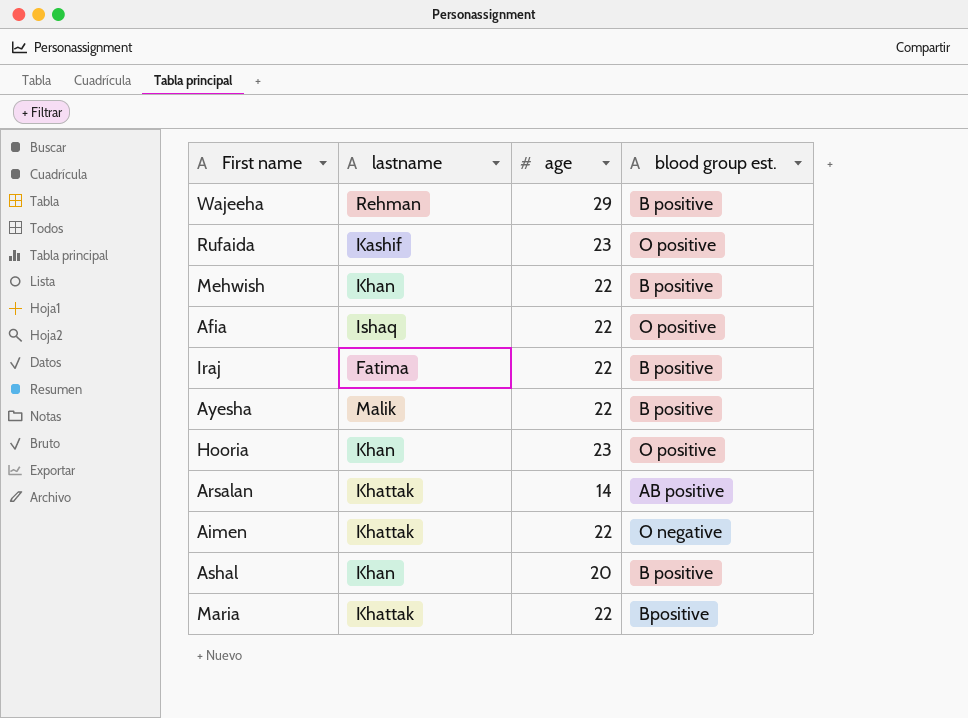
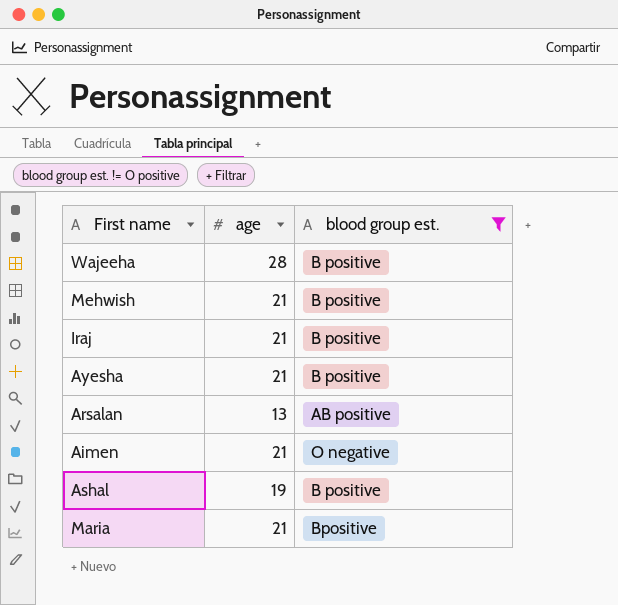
filter: none -> blood group est. != O positive
column lastname | position: 2 -> none
Wajeeha | age: 29 -> 28
Mehwish | age: 22 -> 21
Iraj | age: 22 -> 21
Ayesha | age: 22 -> 21
Arsalan | age: 14 -> 13
Aimen | age: 22 -> 21
Ashal | age: 20 -> 19
Maria | age: 22 -> 21

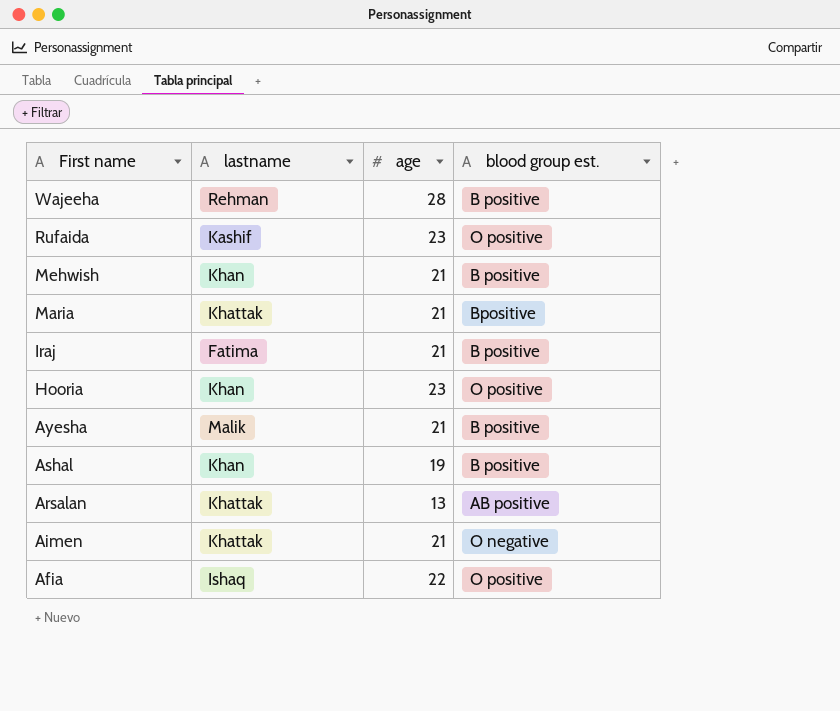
filter: blood group est. != O positive -> none
row order: none -> First name descending
column lastname | position: none -> 2

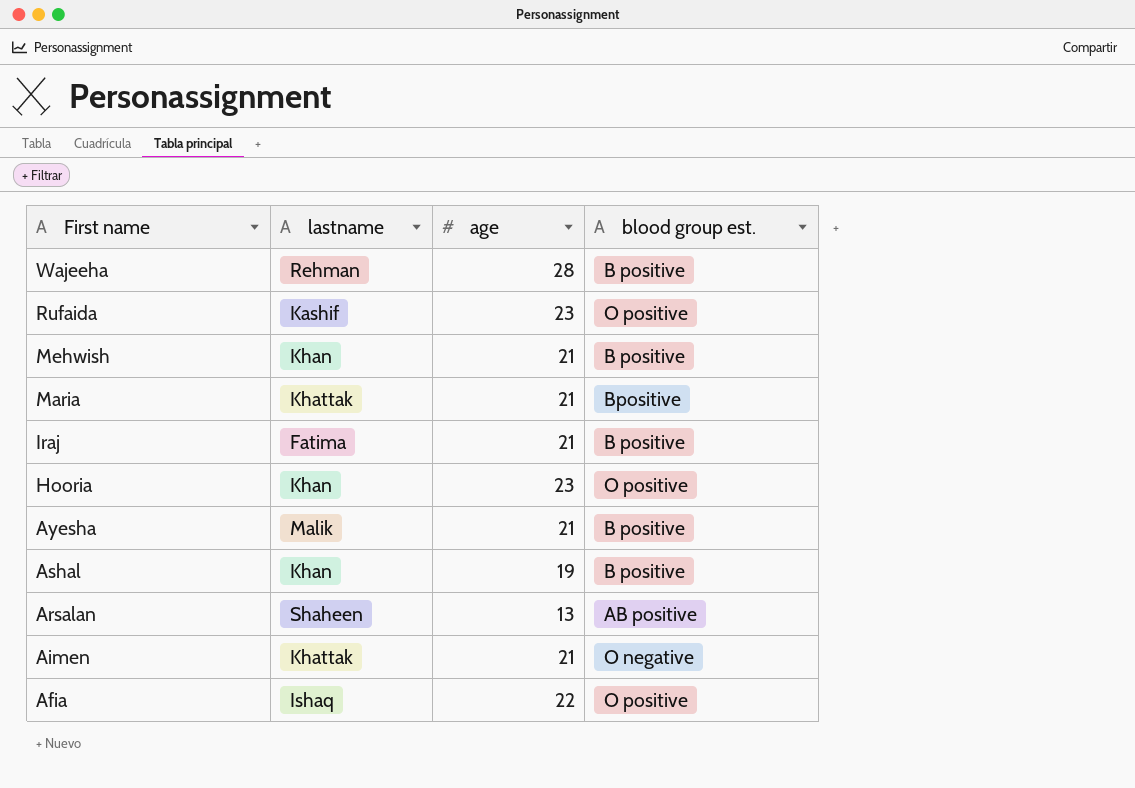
Arsalan | lastname: Khattak -> Shaheen

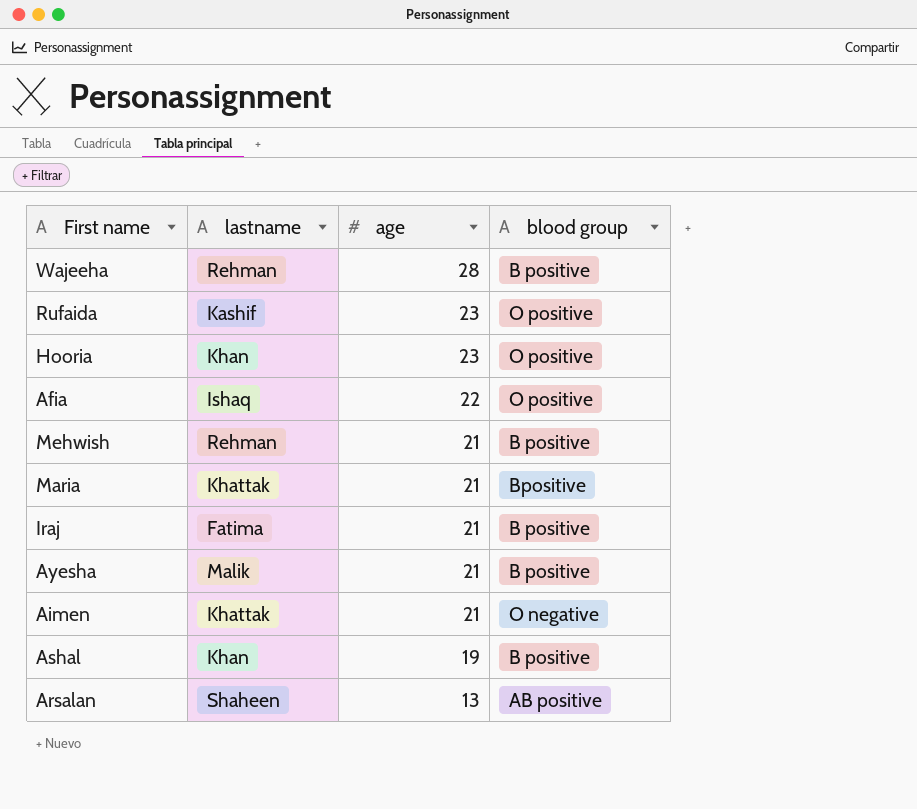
row order: First name descending -> age descending
column name: blood group est. -> blood group
Mehwish | lastname: Khan -> Rehman

